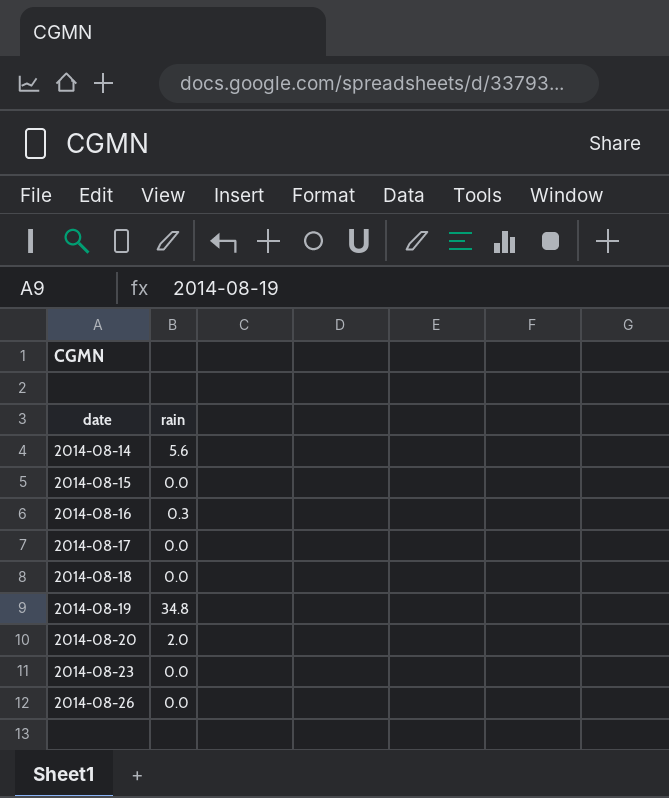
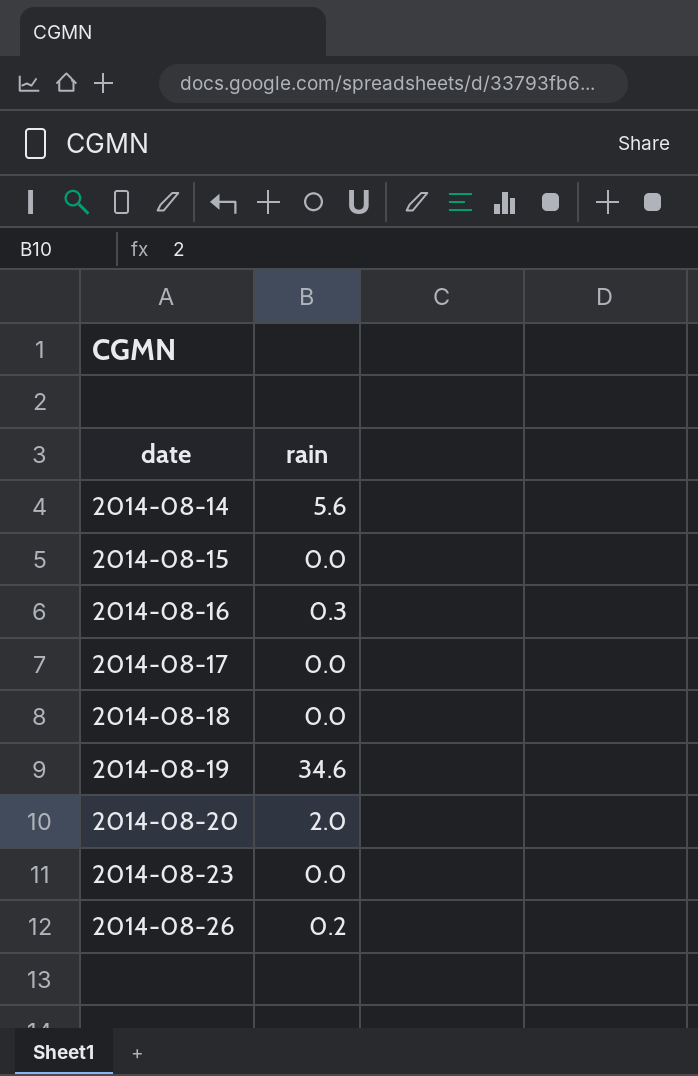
2014-08-19 | rain: 34.8 -> 34.6
2014-08-26 | rain: 0.0 -> 0.2

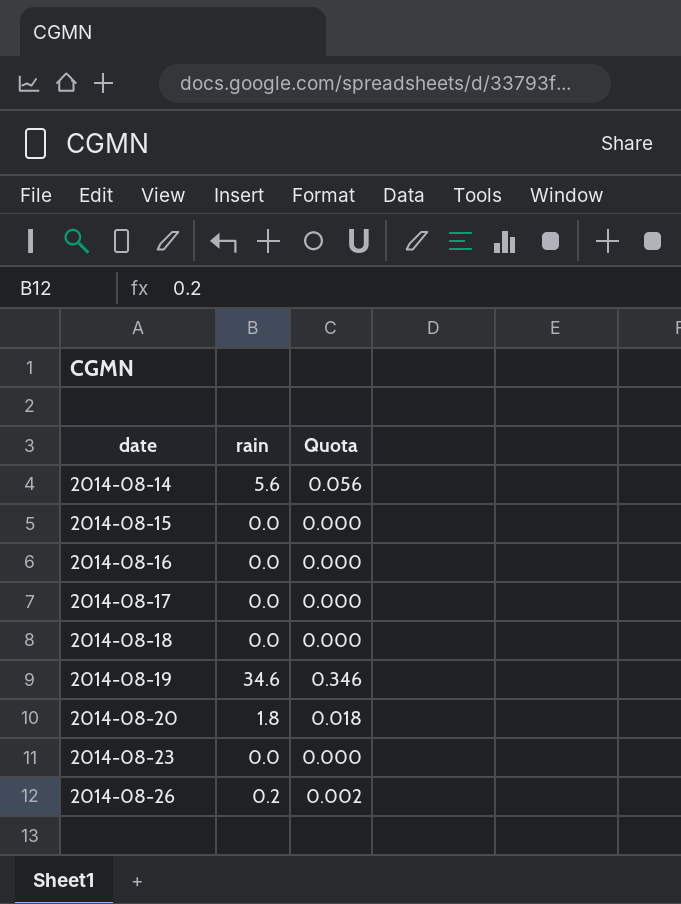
column Quota | formula: none -> [rain] * 0.01
2014-08-16 | rain: 0.3 -> 0.0
2014-08-20 | rain: 2.0 -> 1.8

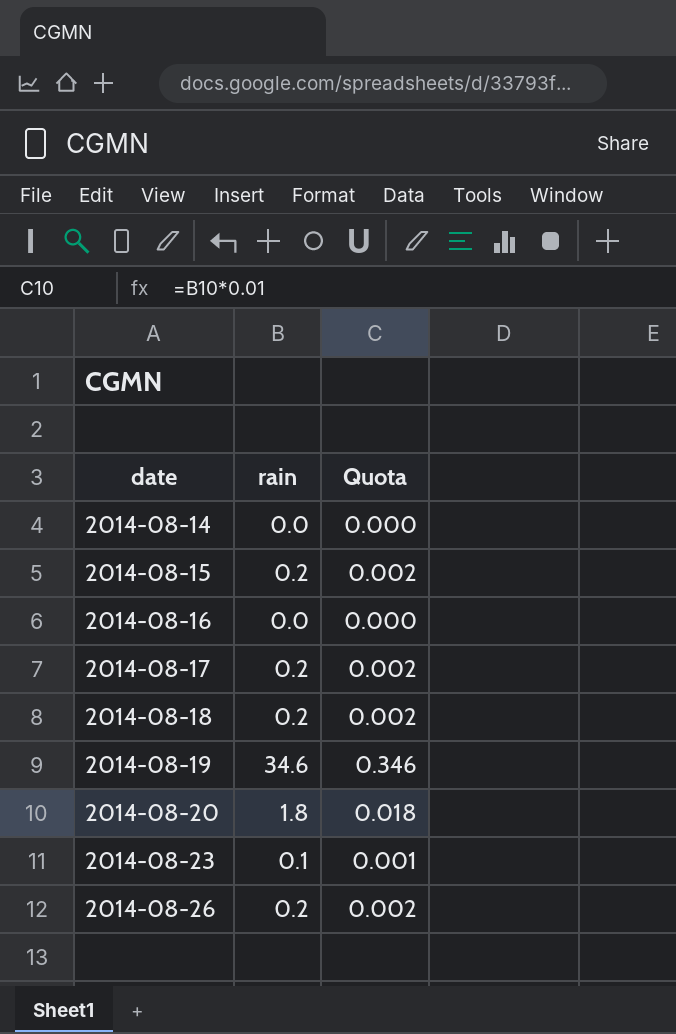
2014-08-14 | rain: 5.6 -> 0.0
2014-08-14 | Quota: 0.056 -> 0.000
2014-08-15 | rain: 0.0 -> 0.2
2014-08-15 | Quota: 0.000 -> 0.002
2014-08-17 | rain: 0.0 -> 0.2
2014-08-17 | Quota: 0.000 -> 0.002
2014-08-18 | rain: 0.0 -> 0.2
2014-08-18 | Quota: 0.000 -> 0.002
2014-08-23 | rain: 0.0 -> 0.1
2014-08-23 | Quota: 0.000 -> 0.001

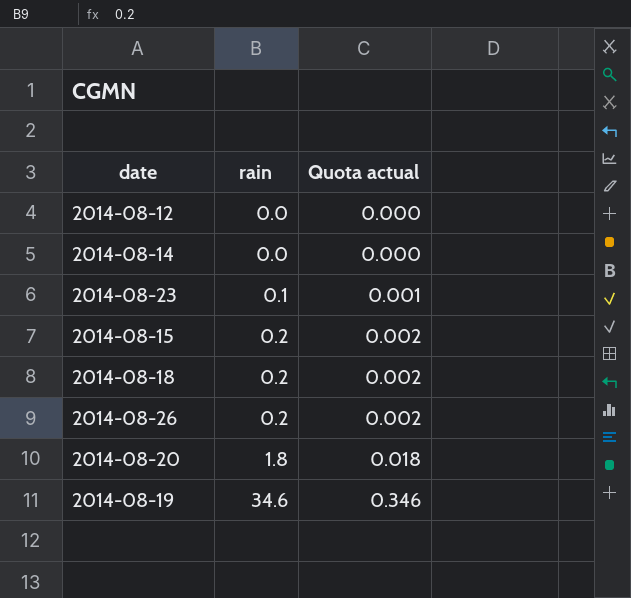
row order: date ascending -> rain ascending
column name: Quota -> Quota actual
row 2014-08-16: 0.0 | 0.000 -> none
row 2014-08-17: 0.2 | 0.002 -> none
row 2014-08-12: none -> 0.0 | 0.000

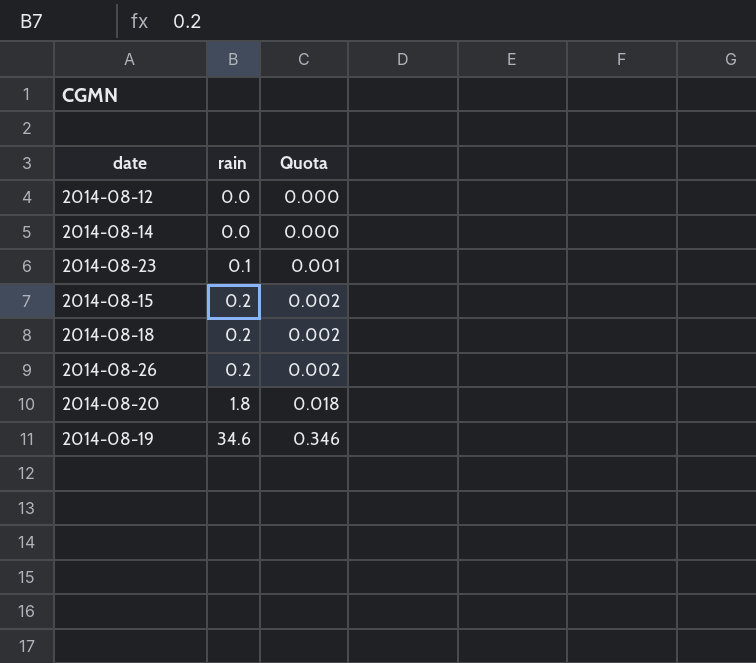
column name: Quota actual -> Quota

